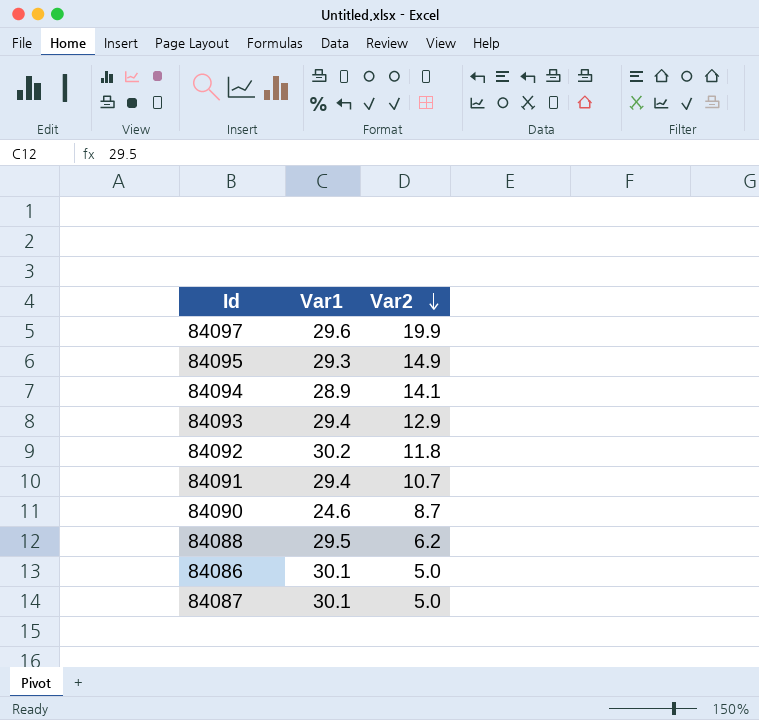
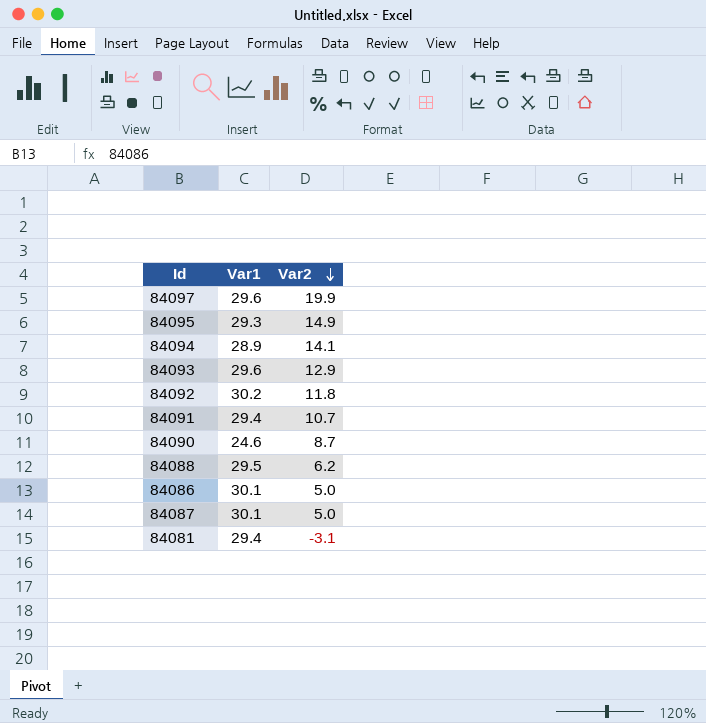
84093 | Var1: 29.4 -> 29.6
row 84081: none -> 29.4 | -3.1

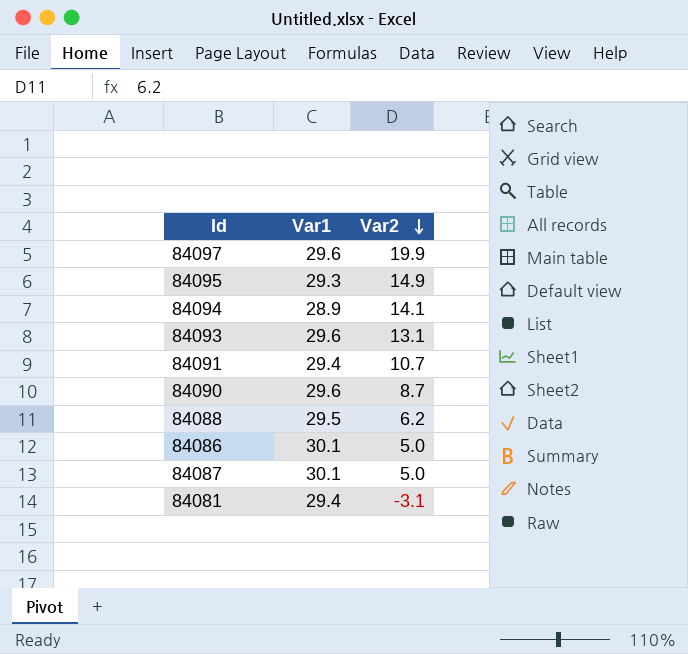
row 84092: 30.2 | 11.8 -> none
84093 | Var2: 12.9 -> 13.1
84090 | Var1: 24.6 -> 29.6

